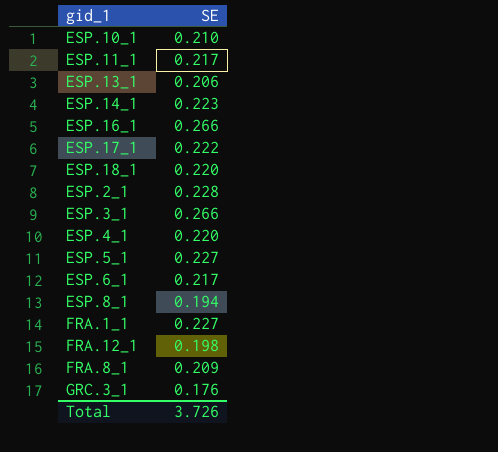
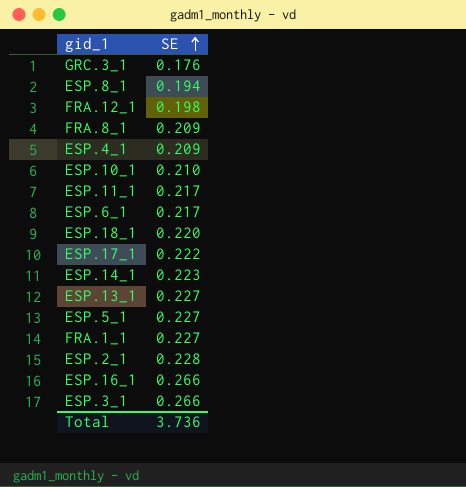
row order: none -> SE ascending
ESP.4_1 | SE: 0.220 -> 0.209
ESP.13_1 | SE: 0.206 -> 0.227
Total | SE: 3.726 -> 3.736

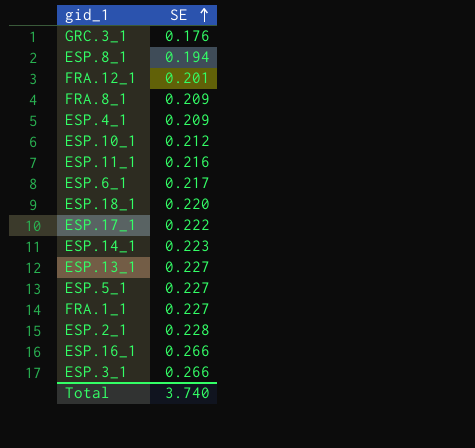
FRA.12_1 | SE: 0.198 -> 0.201
ESP.10_1 | SE: 0.210 -> 0.212
ESP.11_1 | SE: 0.217 -> 0.216
Total | SE: 3.736 -> 3.740

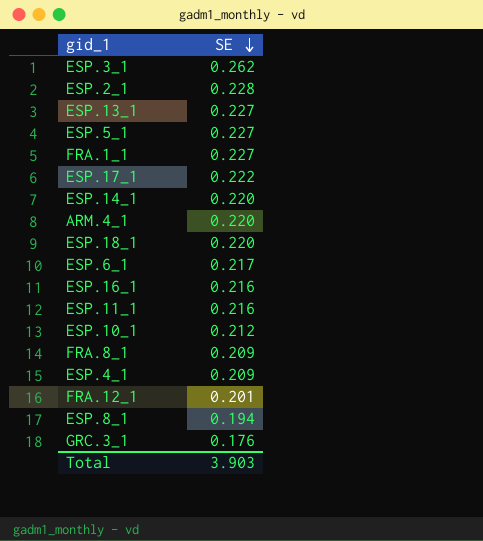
row order: SE ascending -> SE descending
ESP.3_1 | SE: 0.266 -> 0.262
ESP.14_1 | SE: 0.223 -> 0.220
row ARM.4_1: none -> 0.220
ESP.16_1 | SE: 0.266 -> 0.216
Total | SE: 3.740 -> 3.903

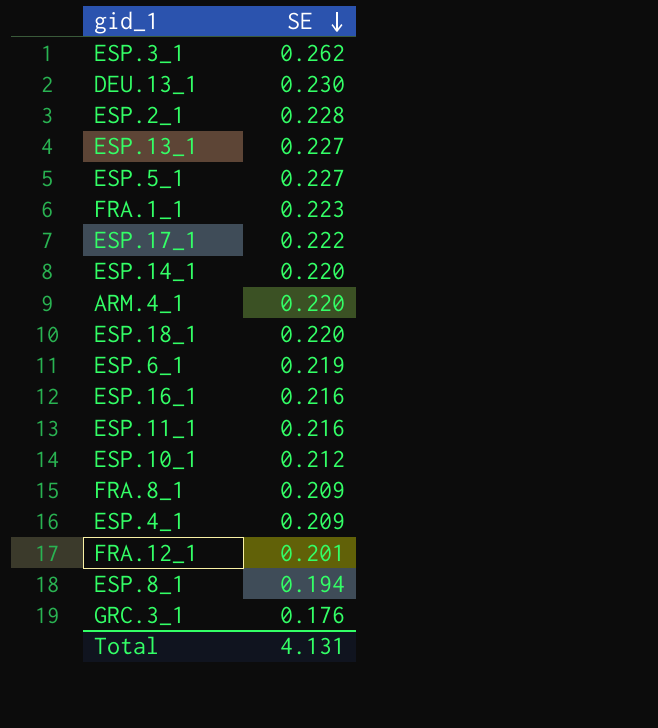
row DEU.13_1: none -> 0.230
FRA.1_1 | SE: 0.227 -> 0.223
ESP.6_1 | SE: 0.217 -> 0.219
Total | SE: 3.903 -> 4.131

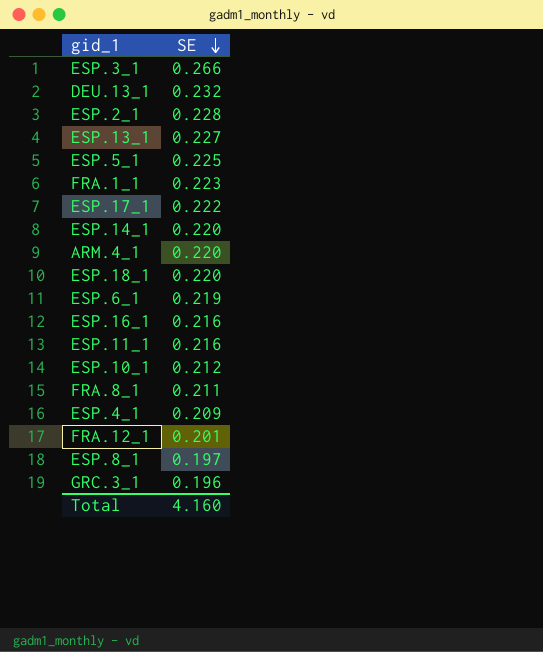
ESP.3_1 | SE: 0.262 -> 0.266
DEU.13_1 | SE: 0.230 -> 0.232
ESP.5_1 | SE: 0.227 -> 0.225
FRA.8_1 | SE: 0.209 -> 0.211
ESP.8_1 | SE: 0.194 -> 0.197
GRC.3_1 | SE: 0.176 -> 0.196
Total | SE: 4.131 -> 4.160

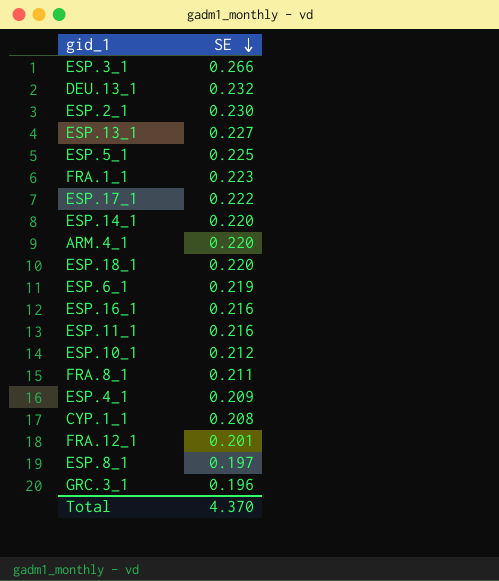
ESP.2_1 | SE: 0.228 -> 0.230
row CYP.1_1: none -> 0.208
Total | SE: 4.160 -> 4.370

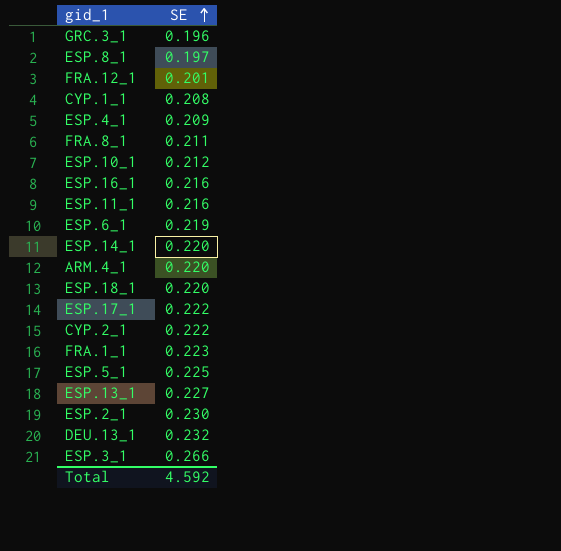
row order: SE descending -> SE ascending
row CYP.2_1: none -> 0.222
Total | SE: 4.370 -> 4.592

